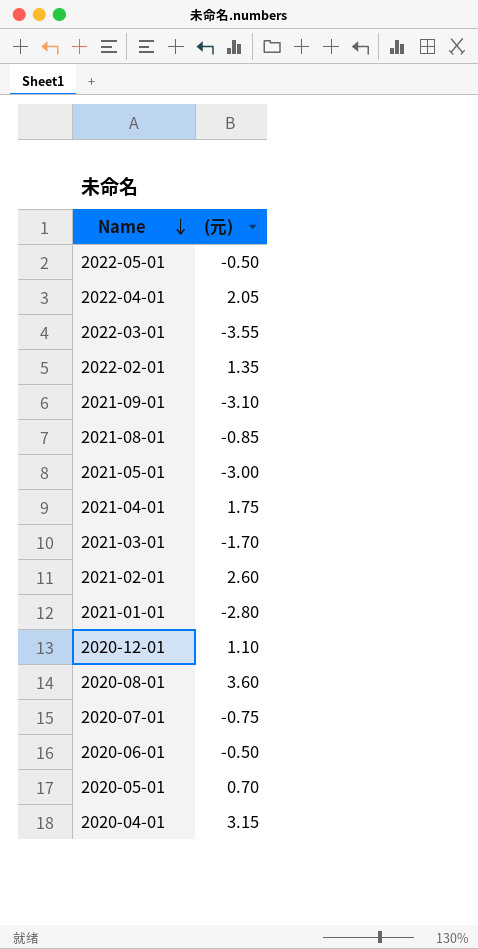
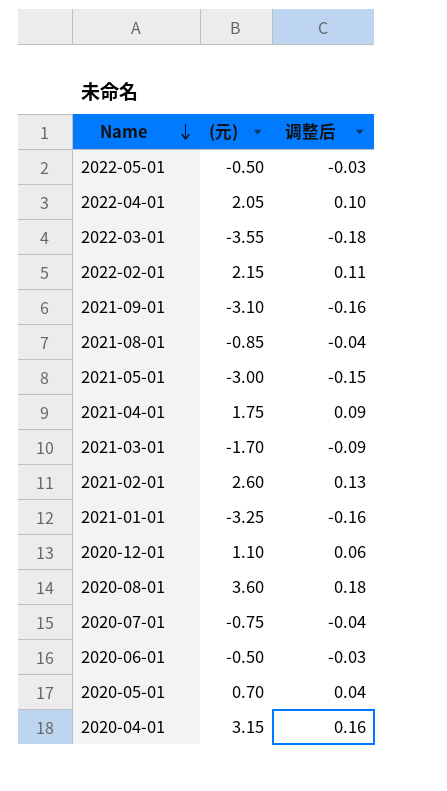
column 调整后 | formula: none -> [(元)] * 0.05
2022-02-01 | (元): 1.35 -> 2.15
2021-01-01 | (元): -2.80 -> -3.25

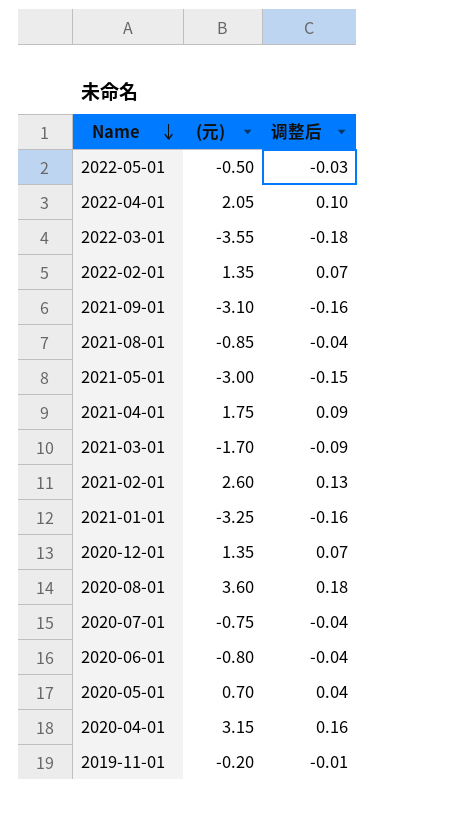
2022-02-01 | (元): 2.15 -> 1.35
2022-02-01 | 调整后: 0.11 -> 0.07
2020-12-01 | (元): 1.10 -> 1.35
2020-12-01 | 调整后: 0.06 -> 0.07
2020-06-01 | (元): -0.50 -> -0.80
2020-06-01 | 调整后: -0.03 -> -0.04
row 2019-11-01: none -> -0.20 | -0.01

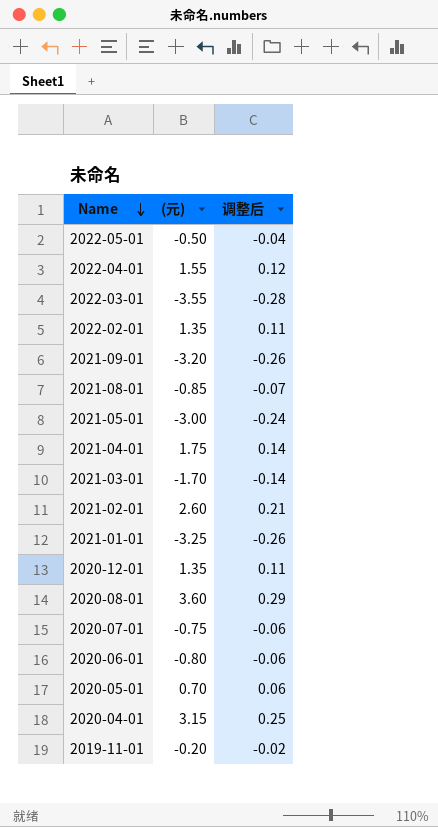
column 调整后 | formula: [(元)] * 0.05 -> [(元)] * 0.08
2022-04-01 | (元): 2.05 -> 1.55
2021-09-01 | (元): -3.10 -> -3.20

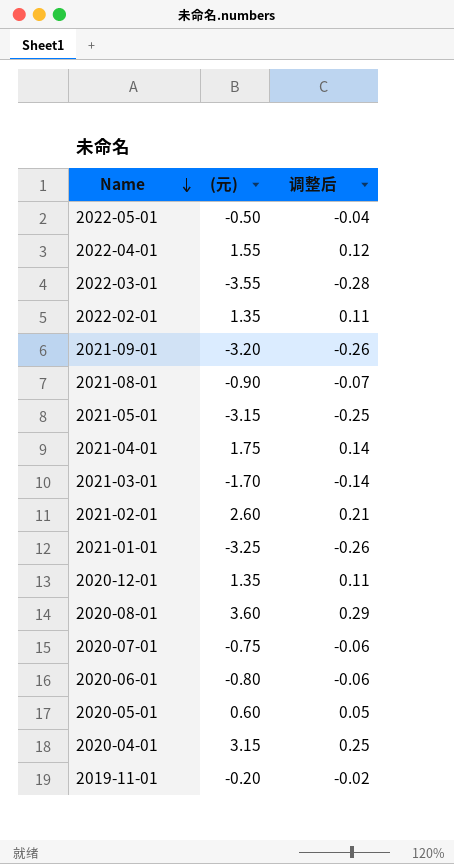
2021-08-01 | (元): -0.85 -> -0.90
2021-05-01 | (元): -3.00 -> -3.15
2021-05-01 | 调整后: -0.24 -> -0.25
2020-05-01 | (元): 0.70 -> 0.60
2020-05-01 | 调整后: 0.06 -> 0.05

